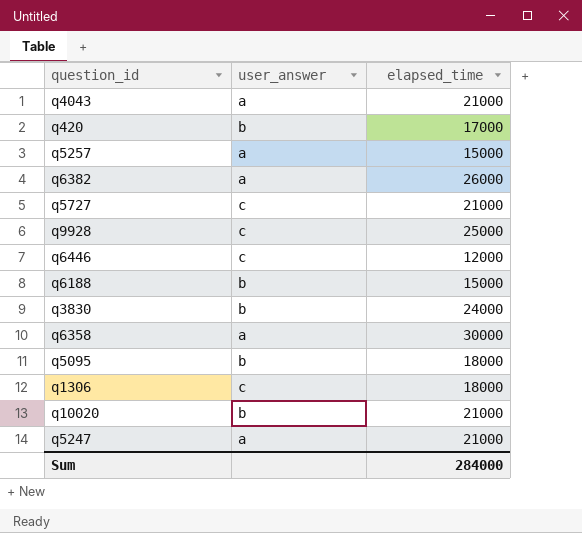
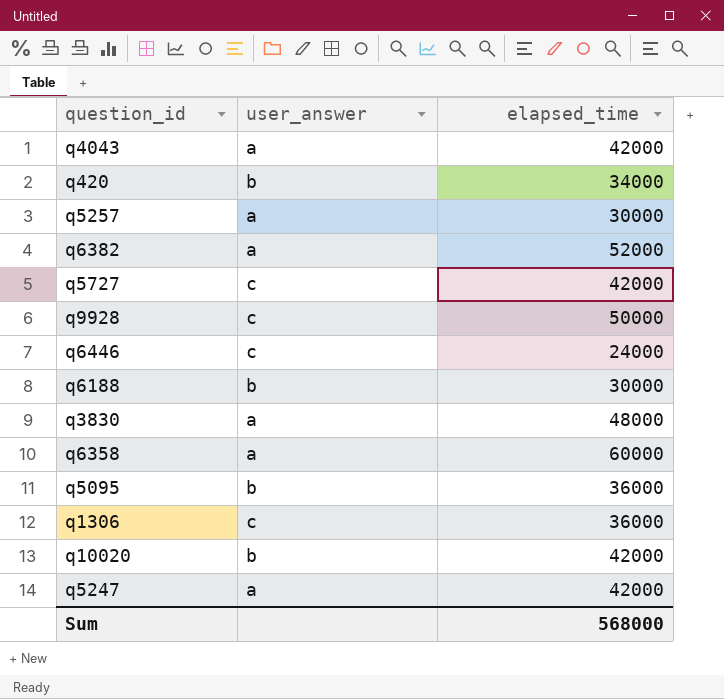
q4043 | elapsed_time: 21000 -> 42000
q420 | elapsed_time: 17000 -> 34000
q5257 | elapsed_time: 15000 -> 30000
q6382 | elapsed_time: 26000 -> 52000
q5727 | elapsed_time: 21000 -> 42000
q9928 | elapsed_time: 25000 -> 50000
q6446 | elapsed_time: 12000 -> 24000
q6188 | elapsed_time: 15000 -> 30000
q3830 | user_answer: b -> a
q3830 | elapsed_time: 24000 -> 48000
q6358 | elapsed_time: 30000 -> 60000
q5095 | elapsed_time: 18000 -> 36000
q1306 | elapsed_time: 18000 -> 36000
q10020 | elapsed_time: 21000 -> 42000
q5247 | elapsed_time: 21000 -> 42000
Sum | elapsed_time: 284000 -> 568000

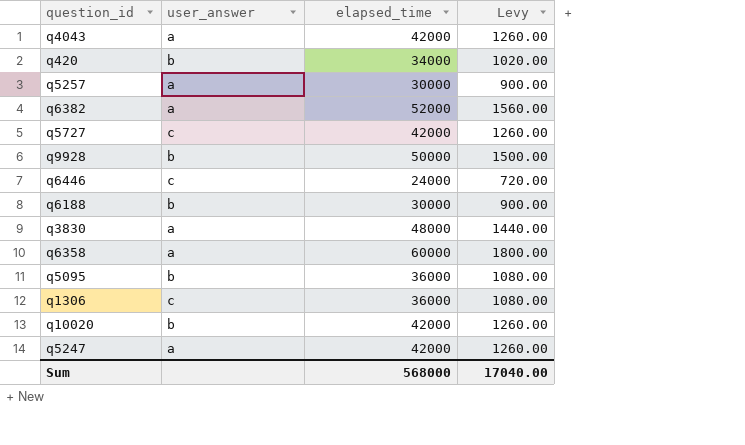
column Levy | formula: none -> [elapsed_time] * 0.03
q9928 | user_answer: c -> b

